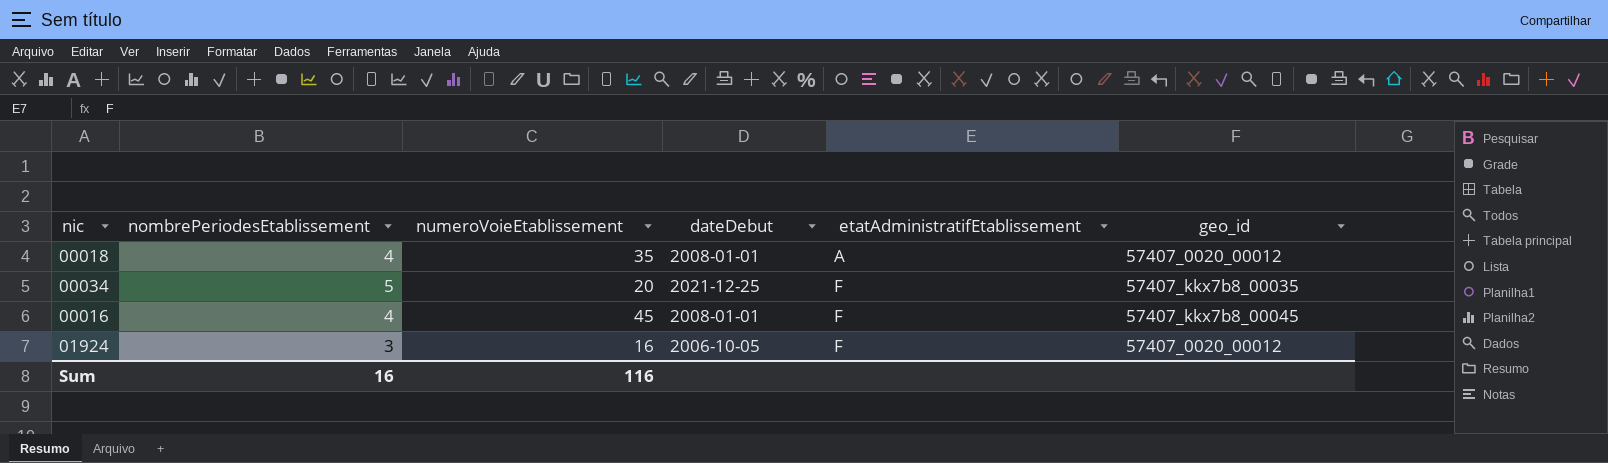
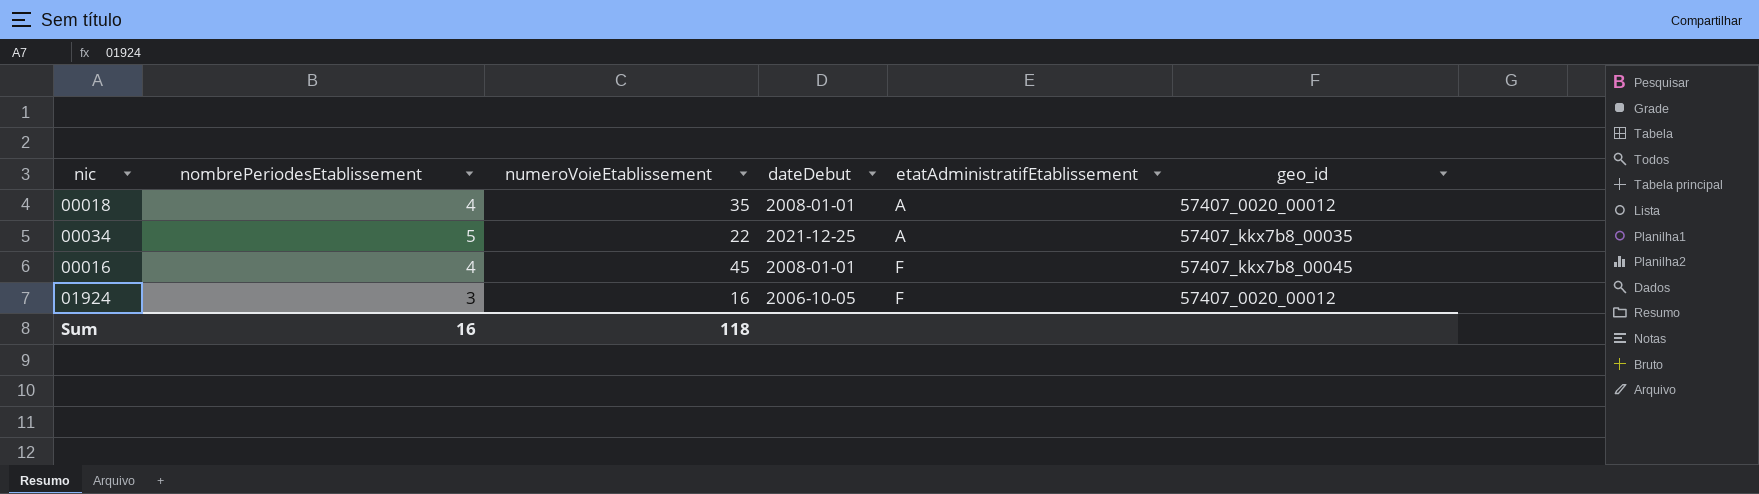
00034 | numeroVoieEtablissement: 20 -> 22
00034 | etatAdministratifEtablissement: F -> A
Sum | numeroVoieEtablissement: 116 -> 118

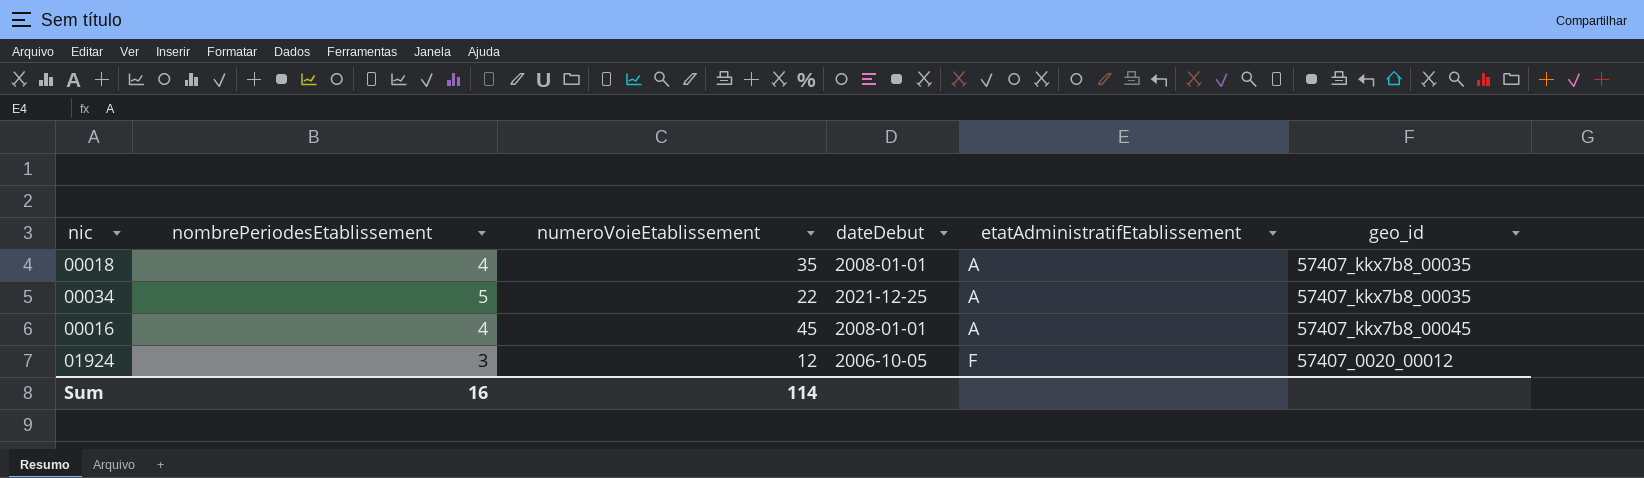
00018 | geo_id: 57407_0020_00012 -> 57407_kkx7b8_00035
00016 | etatAdministratifEtablissement: F -> A
01924 | numeroVoieEtablissement: 16 -> 12
Sum | numeroVoieEtablissement: 118 -> 114

